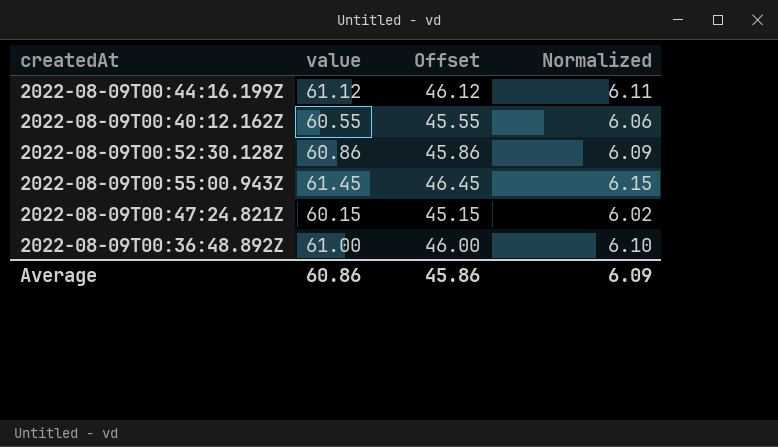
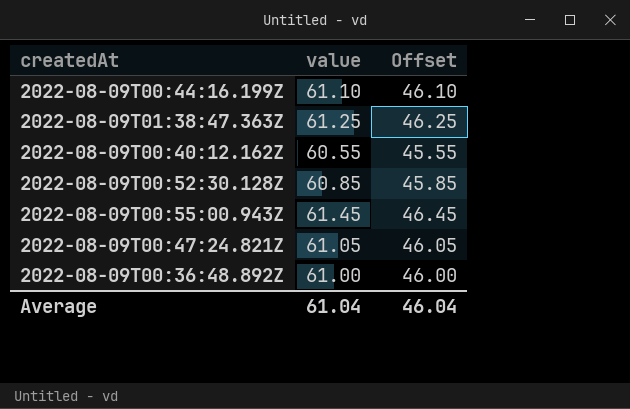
column Normalized | formula: [value] * 0.1 -> none
2022-08-09T00:44:16.199Z | value: 61.12 -> 61.10
2022-08-09T00:44:16.199Z | Offset: 46.12 -> 46.10
row 2022-08-09T01:38:47.363Z: none -> 61.25 | 46.25
2022-08-09T00:52:30.128Z | value: 60.86 -> 60.85
2022-08-09T00:52:30.128Z | Offset: 45.86 -> 45.85
2022-08-09T00:47:24.821Z | value: 60.15 -> 61.05
2022-08-09T00:47:24.821Z | Offset: 45.15 -> 46.05
Average | value: 60.86 -> 61.04
Average | Offset: 45.86 -> 46.04

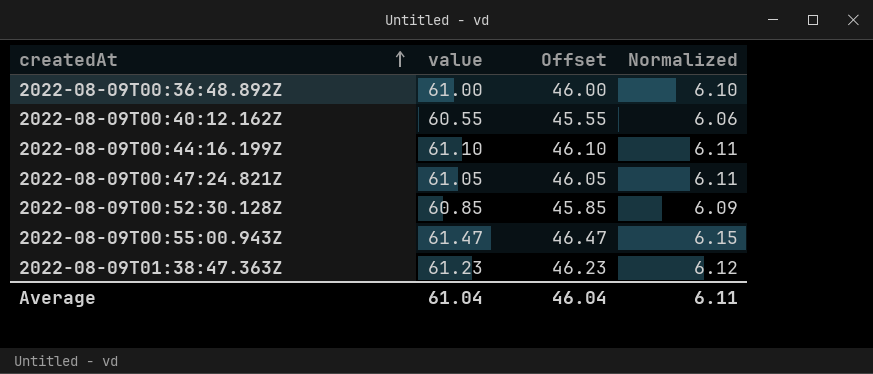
row order: none -> createdAt ascending
column Normalized | formula: none -> [value] * 0.1
2022-08-09T00:55:00.943Z | value: 61.45 -> 61.47
2022-08-09T00:55:00.943Z | Offset: 46.45 -> 46.47
2022-08-09T01:38:47.363Z | value: 61.25 -> 61.23
2022-08-09T01:38:47.363Z | Offset: 46.25 -> 46.23

